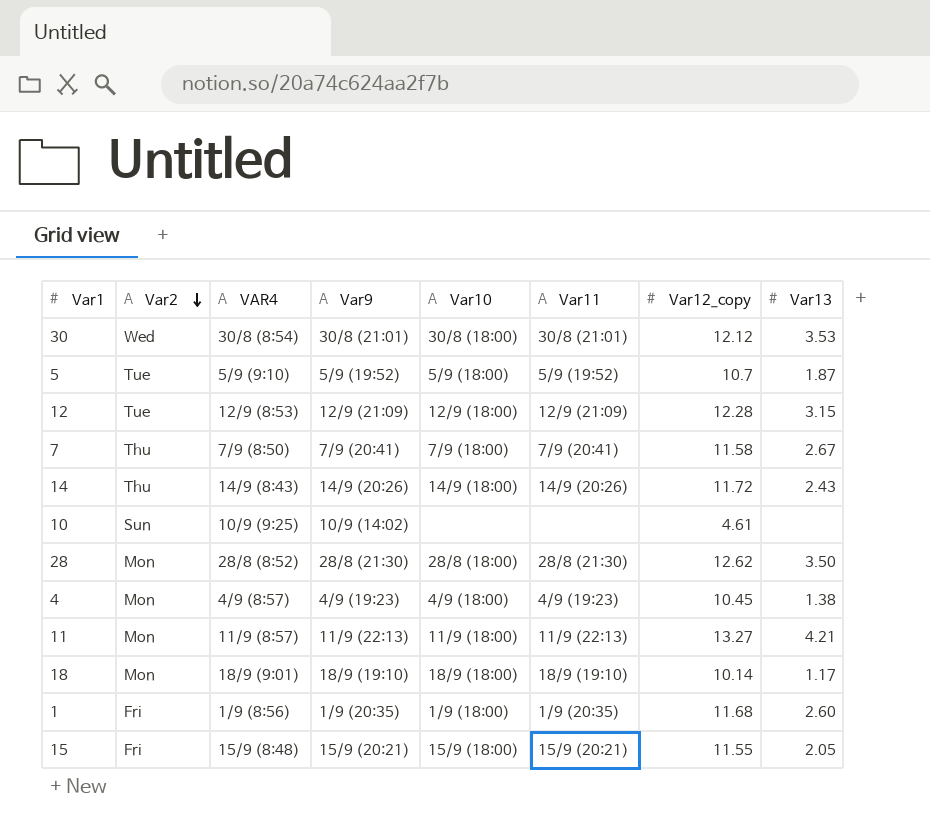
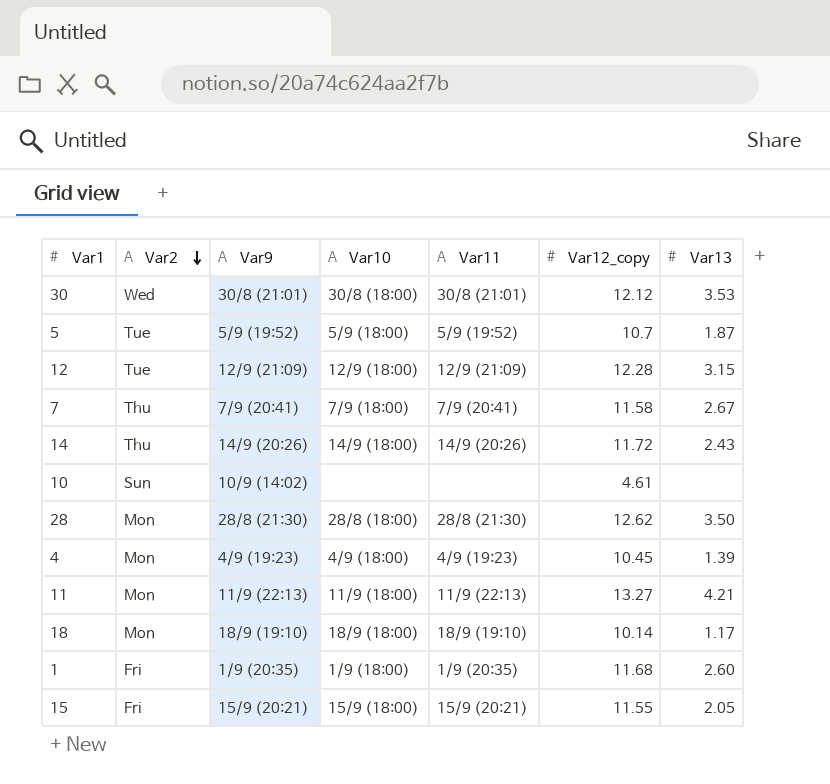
column VAR4 | position: 3 -> none
4 | Var13: 1.38 -> 1.39

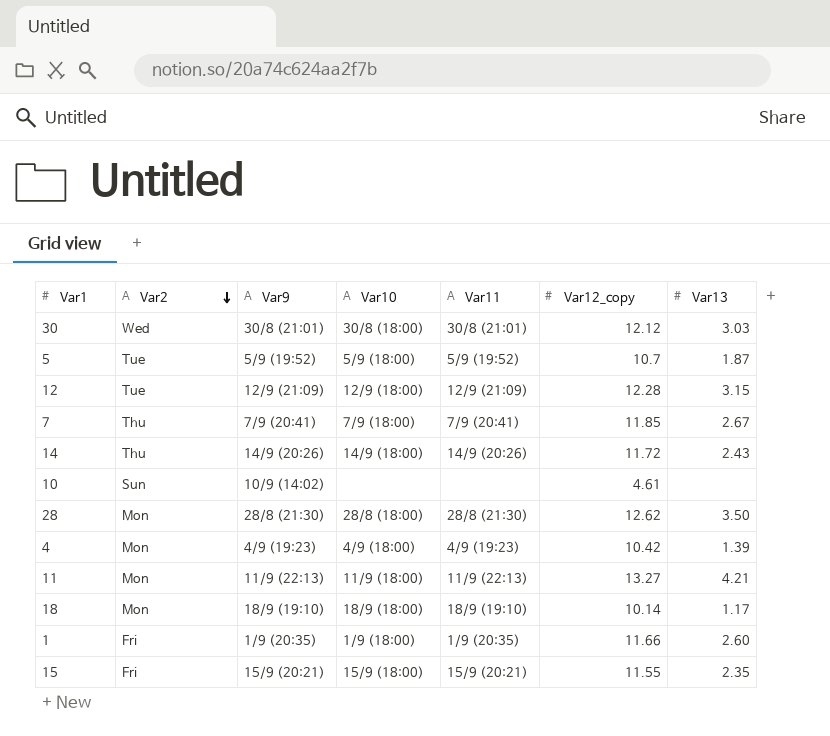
30 | Var13: 3.53 -> 3.03
7 | Var12_copy: 11.58 -> 11.85
4 | Var12_copy: 10.45 -> 10.42
1 | Var12_copy: 11.68 -> 11.66
15 | Var13: 2.05 -> 2.35

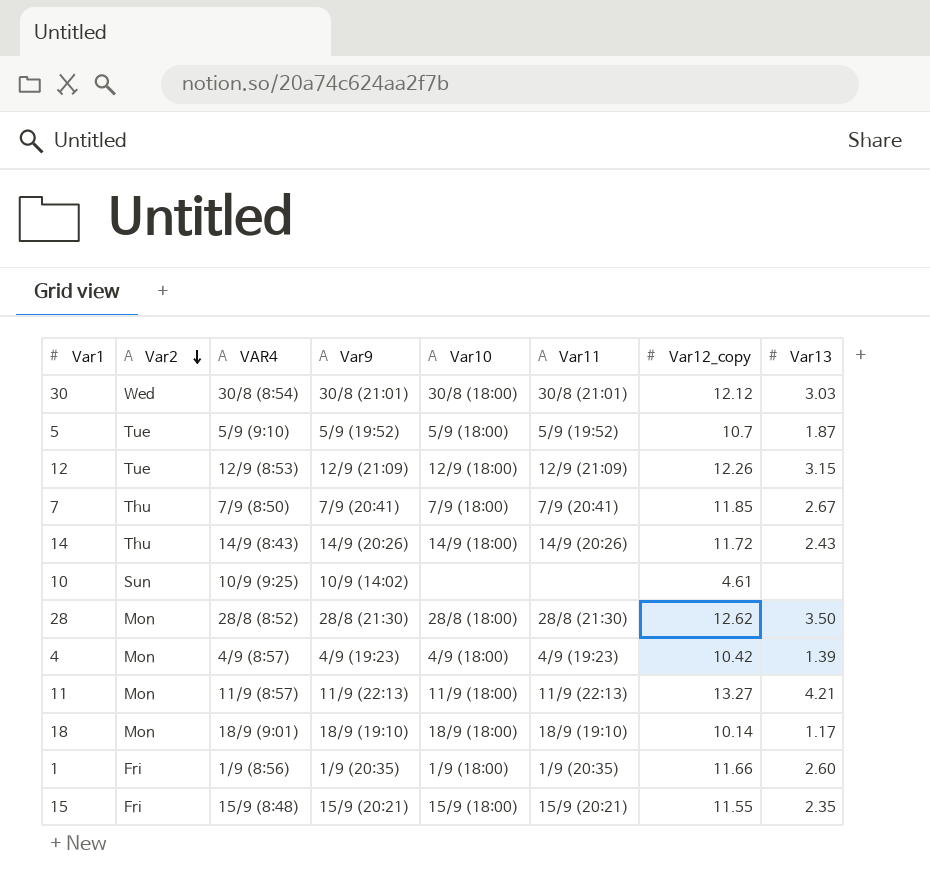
column VAR4 | position: none -> 3
12 | Var12_copy: 12.28 -> 12.26

